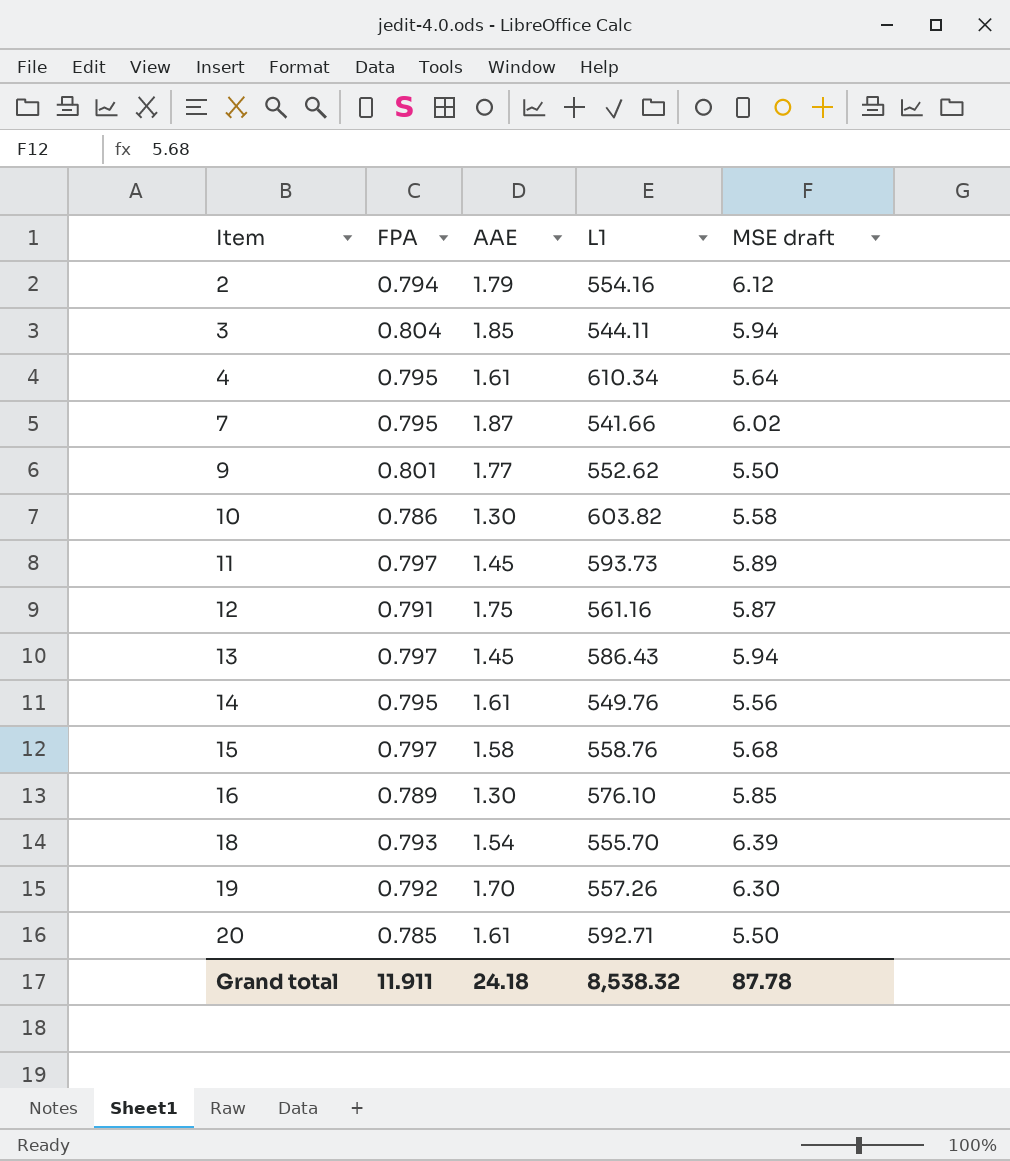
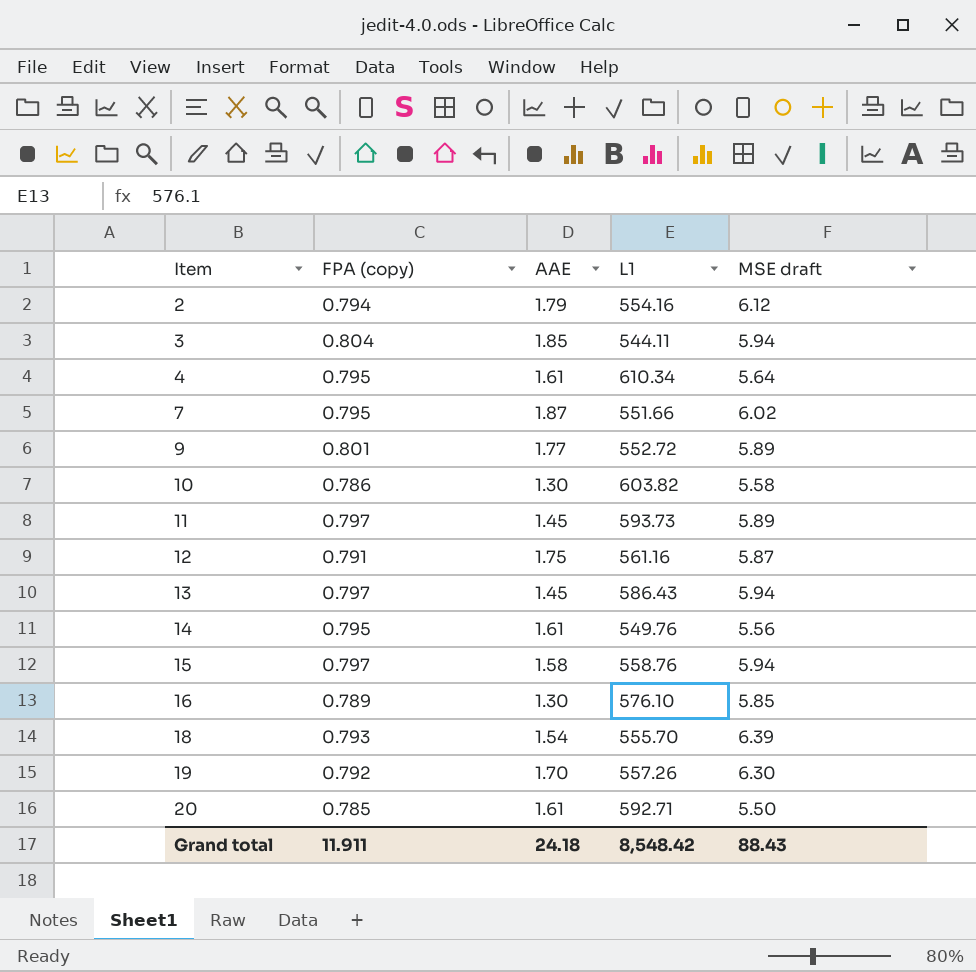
column name: FPA -> FPA (copy)
7 | L1: 541.66 -> 551.66
9 | L1: 552.62 -> 552.72
9 | MSE draft: 5.50 -> 5.89
15 | MSE draft: 5.68 -> 5.94
Grand total | L1: 8,538.32 -> 8,548.42
Grand total | MSE draft: 87.78 -> 88.43

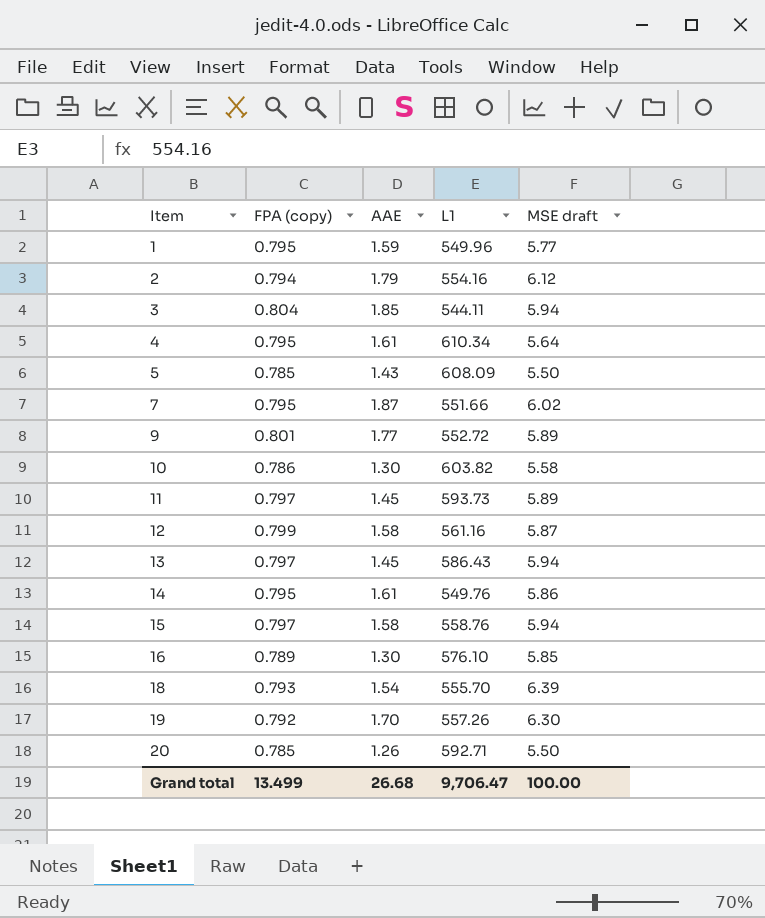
row 1: none -> 0.795 | 1.59 | 549.96 | 5.77
row 5: none -> 0.785 | 1.43 | 608.09 | 5.50
12 | FPA (copy): 0.791 -> 0.799
12 | AAE: 1.75 -> 1.58
14 | MSE draft: 5.56 -> 5.86
20 | AAE: 1.61 -> 1.26
Grand total | FPA (copy): 11.911 -> 13.499
Grand total | AAE: 24.18 -> 26.68
Grand total | L1: 8,548.42 -> 9,706.47
Grand total | MSE draft: 88.43 -> 100.00

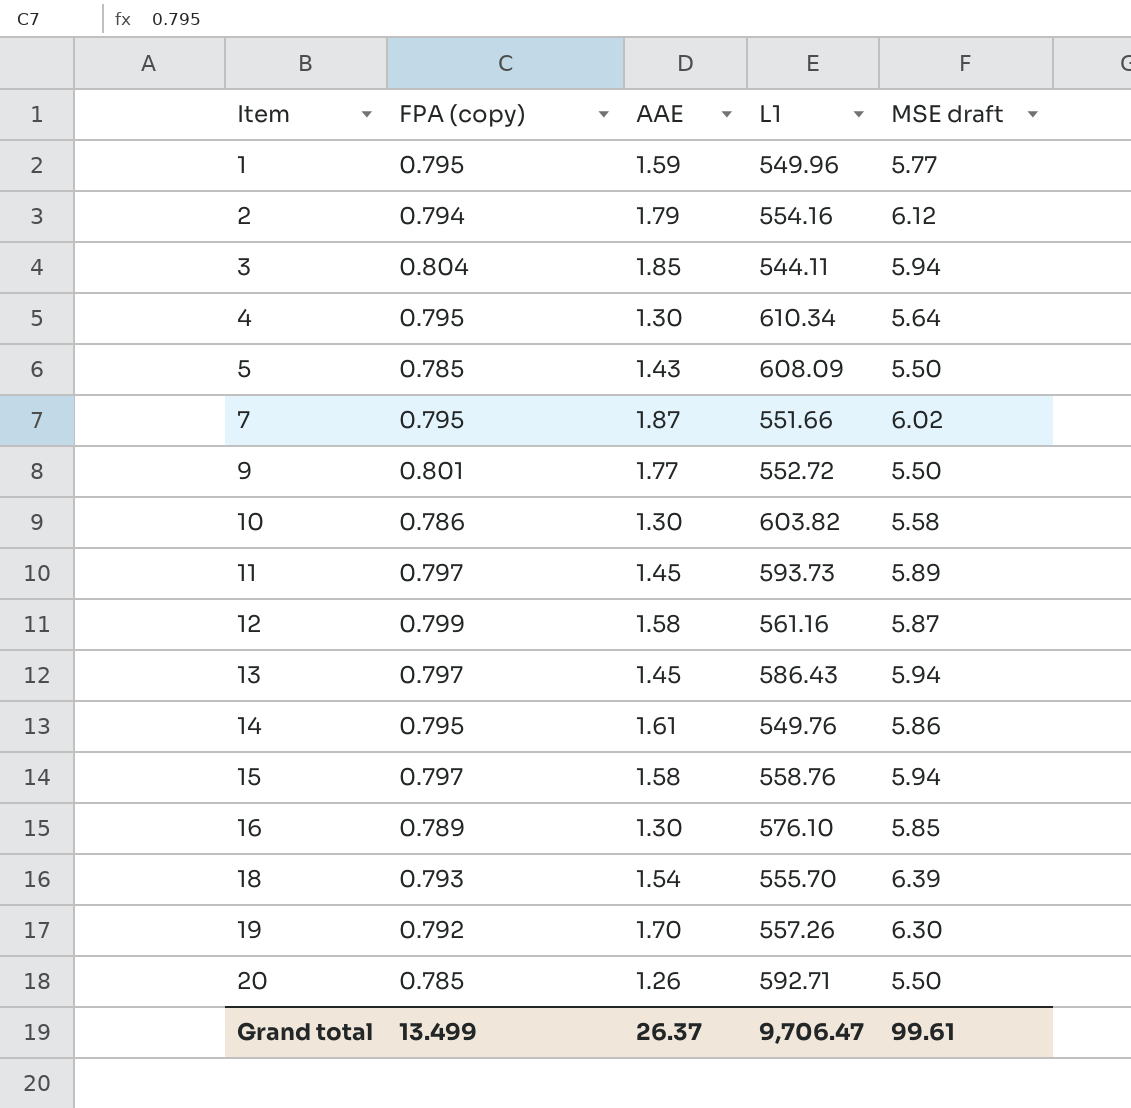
4 | AAE: 1.61 -> 1.30
9 | MSE draft: 5.89 -> 5.50
Grand total | AAE: 26.68 -> 26.37
Grand total | MSE draft: 100.00 -> 99.61

